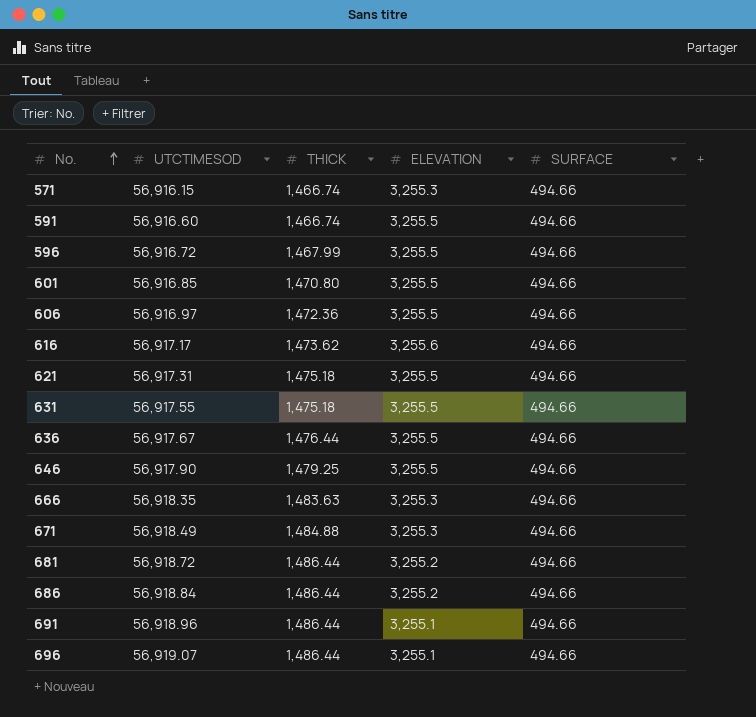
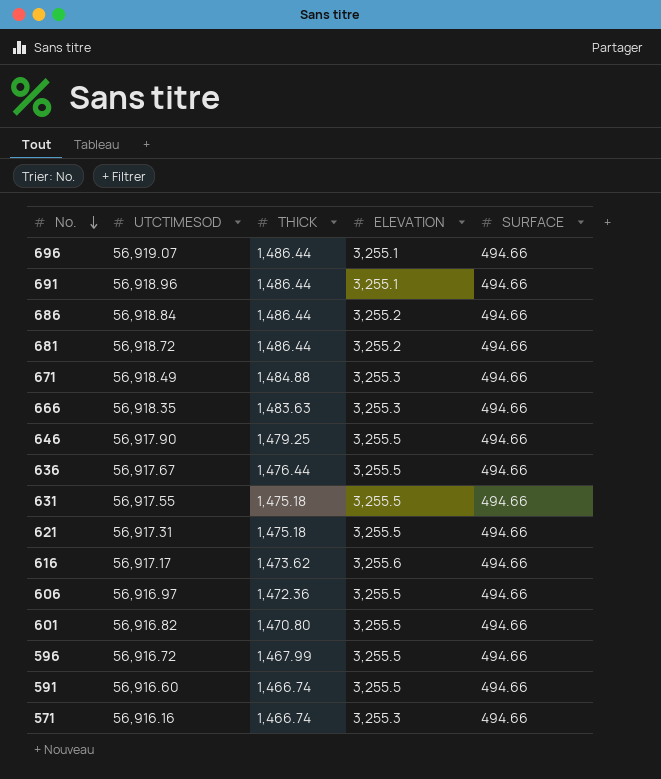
row order: No. ascending -> No. descending
601 | UTCTIMESOD: 56,916.85 -> 56,916.82
571 | UTCTIMESOD: 56,916.15 -> 56,916.16

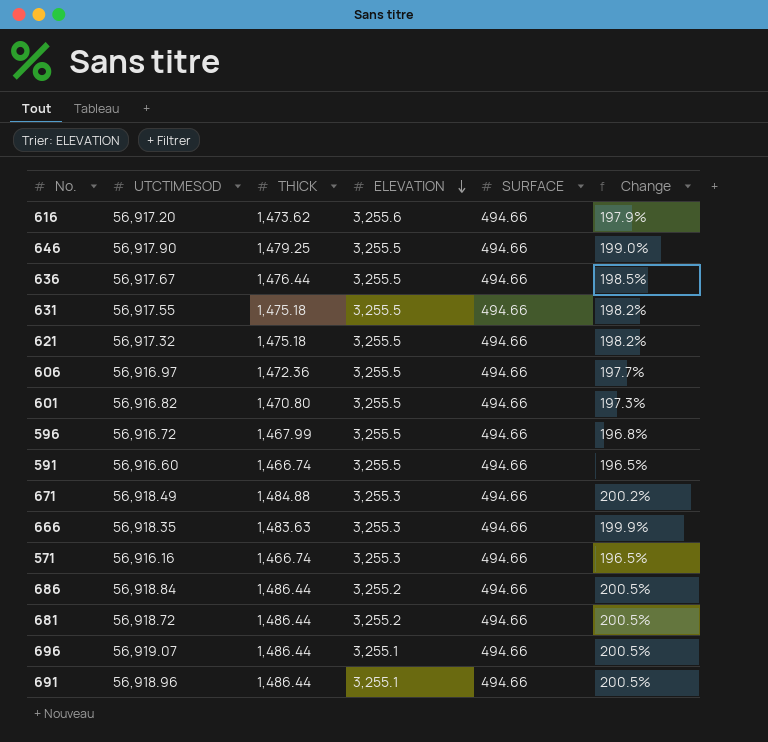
row order: No. descending -> ELEVATION descending
column Change | formula: none -> ([THICK] - [SURFACE]) / [SURFACE]
616 | UTCTIMESOD: 56,917.17 -> 56,917.20
621 | UTCTIMESOD: 56,917.31 -> 56,917.32

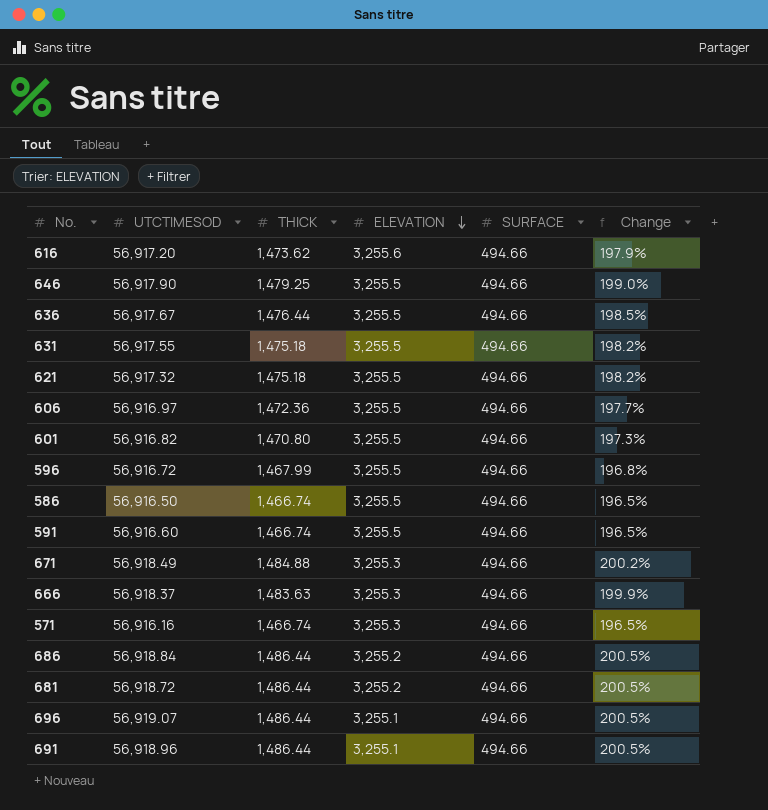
row 586: none -> 56,916.50 | 1,466.74 | 3,255.5 | 494.66 | 196.5%
666 | UTCTIMESOD: 56,918.35 -> 56,918.37

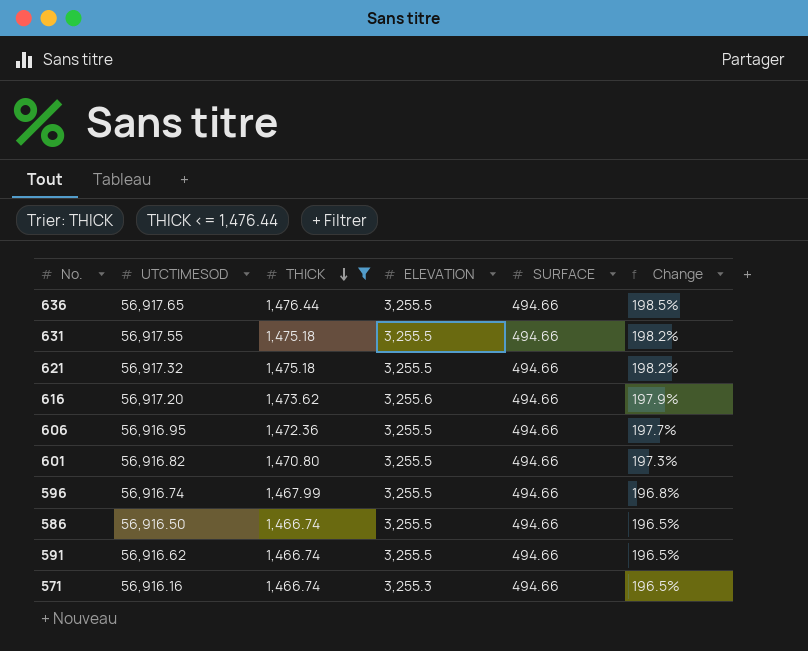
filter: none -> THICK <= 1,476.44
row order: ELEVATION descending -> THICK descending
636 | UTCTIMESOD: 56,917.67 -> 56,917.65
606 | UTCTIMESOD: 56,916.97 -> 56,916.95
596 | UTCTIMESOD: 56,916.72 -> 56,916.74
591 | UTCTIMESOD: 56,916.60 -> 56,916.62

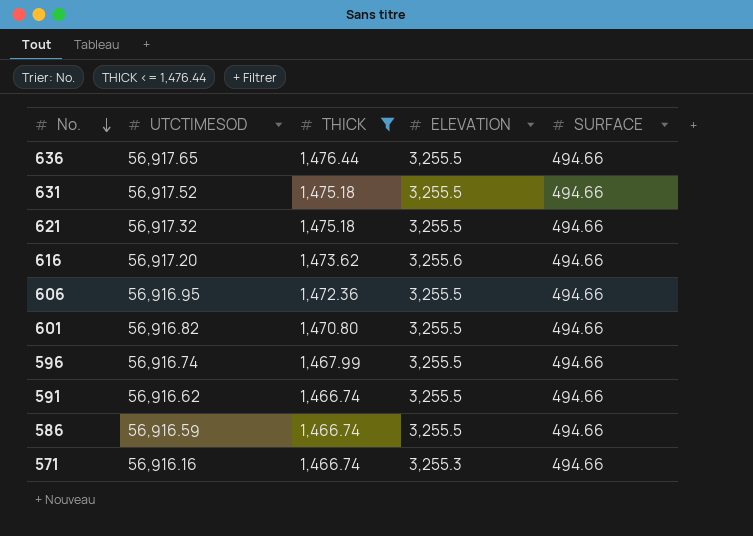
row order: THICK descending -> No. descending
column Change | formula: ([THICK] - [SURFACE]) / [SURFACE] -> none
631 | UTCTIMESOD: 56,917.55 -> 56,917.52
586 | UTCTIMESOD: 56,916.50 -> 56,916.59

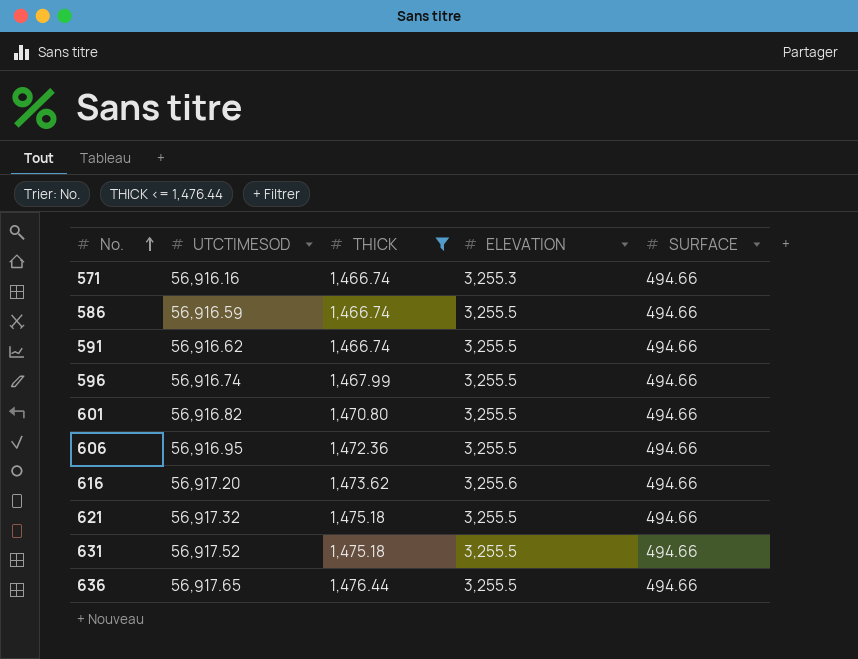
row order: No. descending -> No. ascending

